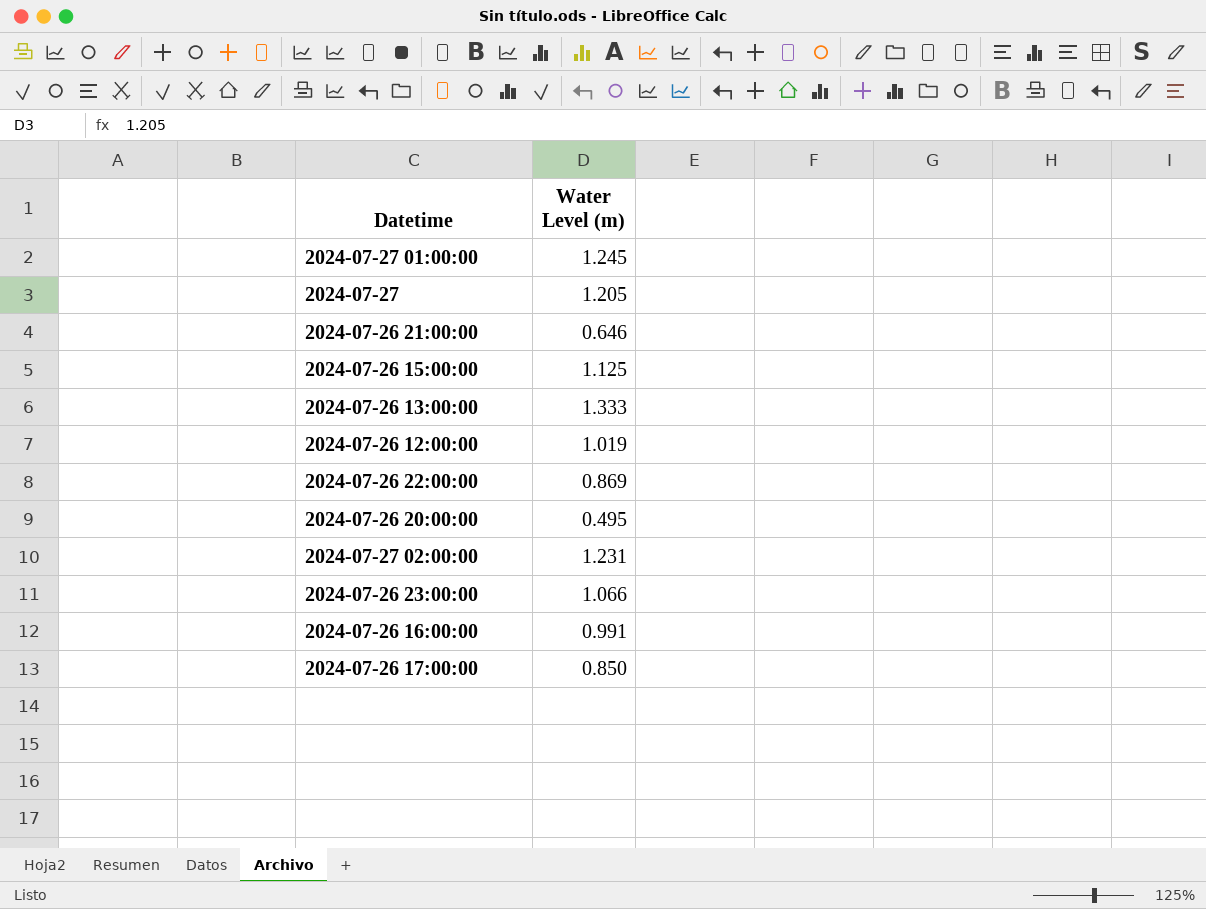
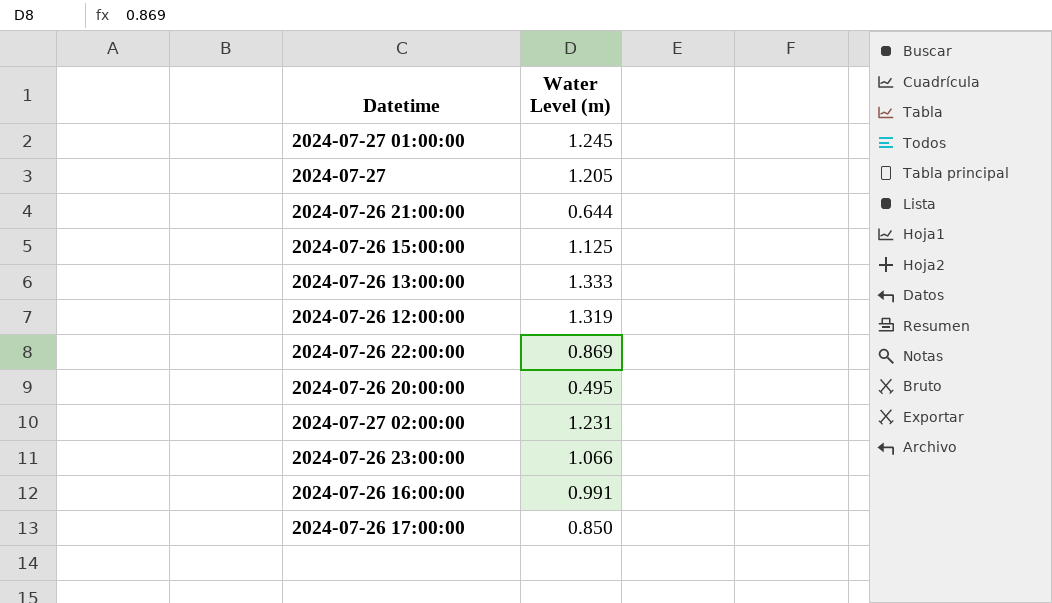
2024-07-26 21:00:00 | Water Level (m): 0.646 -> 0.644
2024-07-26 12:00:00 | Water Level (m): 1.019 -> 1.319

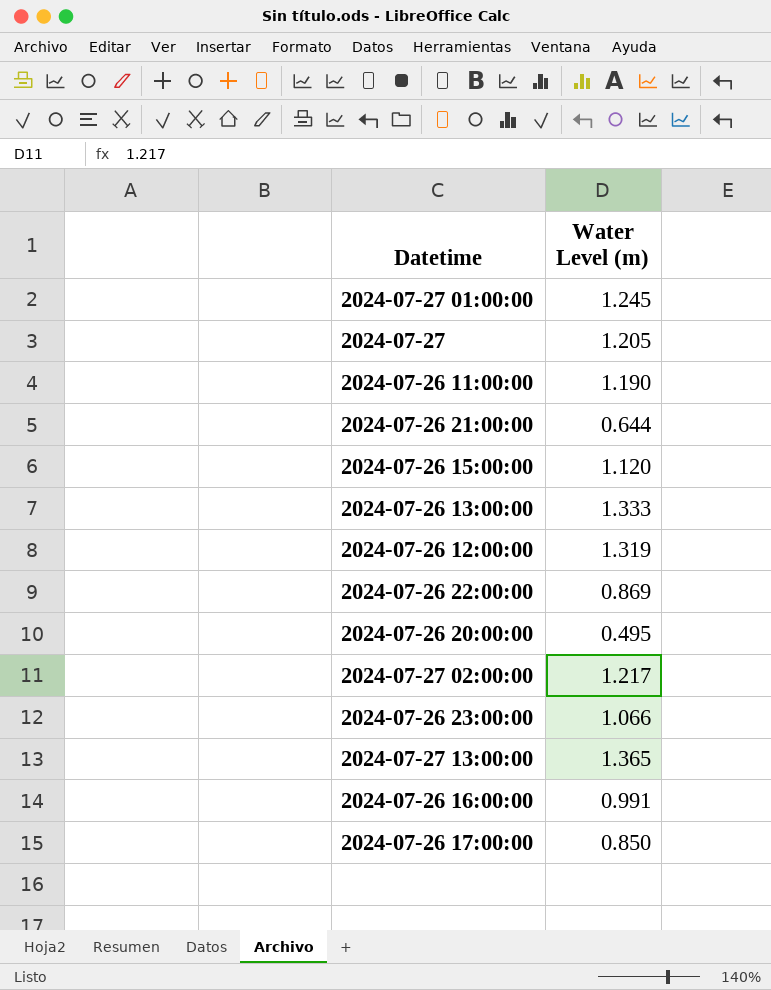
row 2024-07-26 11:00:00: none -> 1.190
2024-07-26 15:00:00 | Water Level (m): 1.125 -> 1.120
2024-07-27 02:00:00 | Water Level (m): 1.231 -> 1.217
row 2024-07-27 13:00:00: none -> 1.365

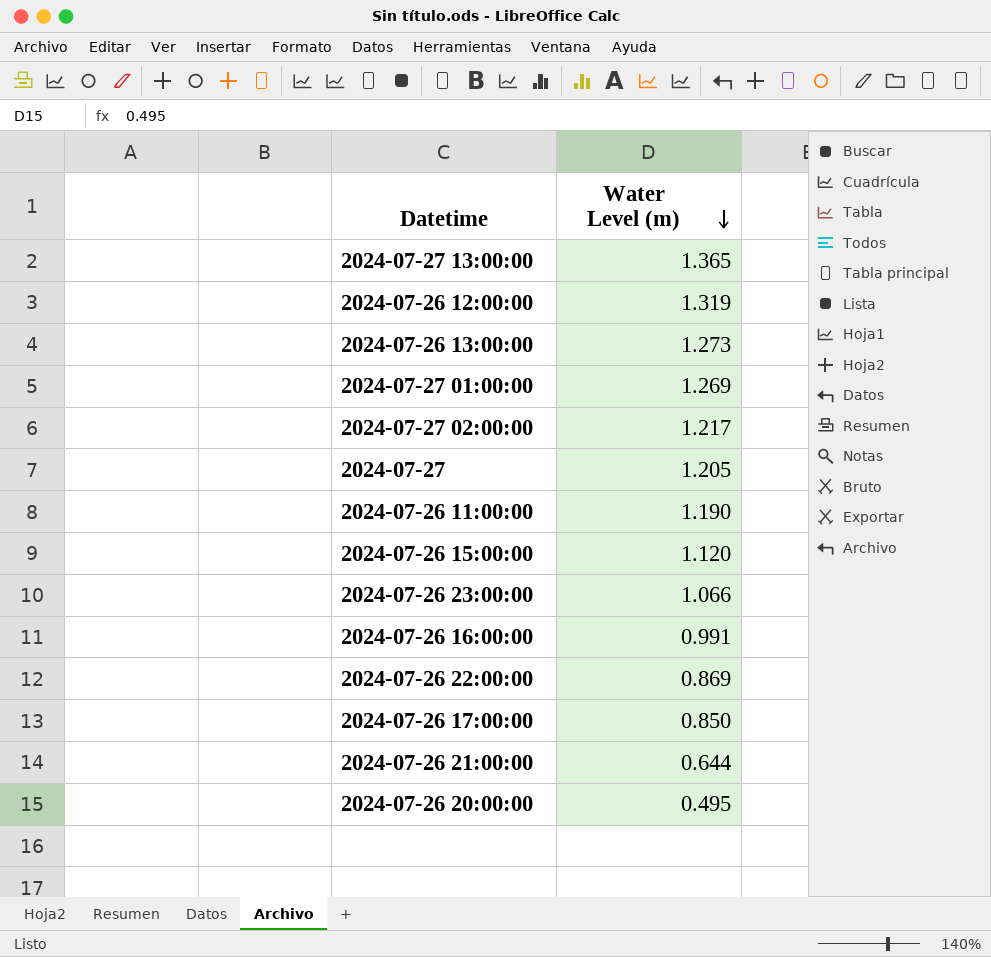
row order: none -> Water Level (m) descending
2024-07-26 13:00:00 | Water Level (m): 1.333 -> 1.273
2024-07-27 01:00:00 | Water Level (m): 1.245 -> 1.269

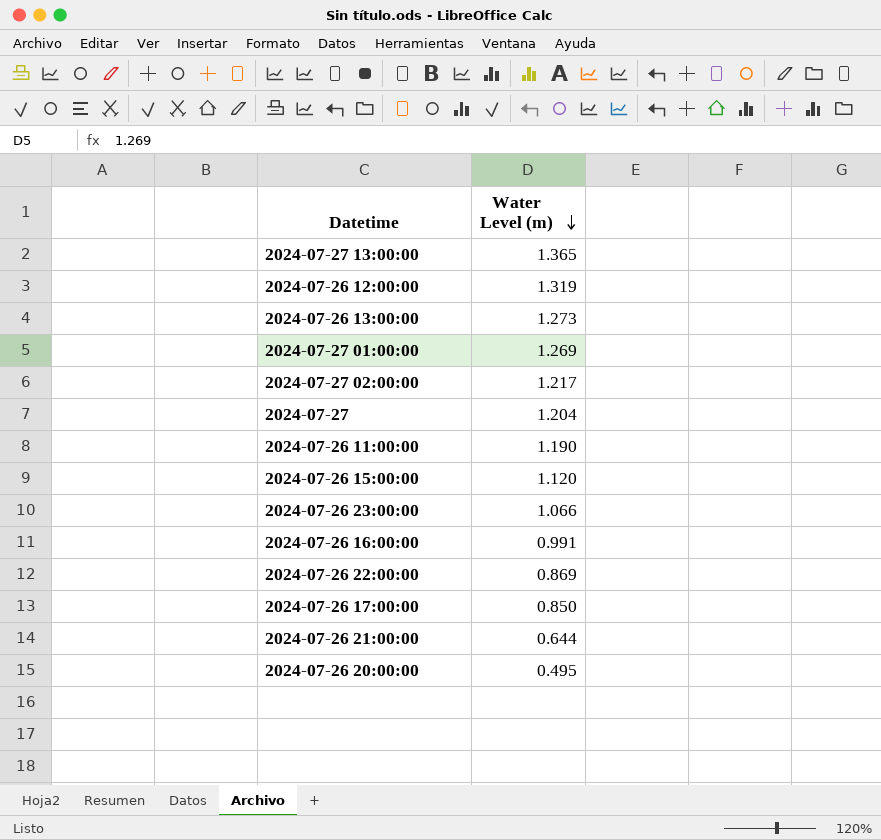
2024-07-27 | Water Level (m): 1.205 -> 1.204

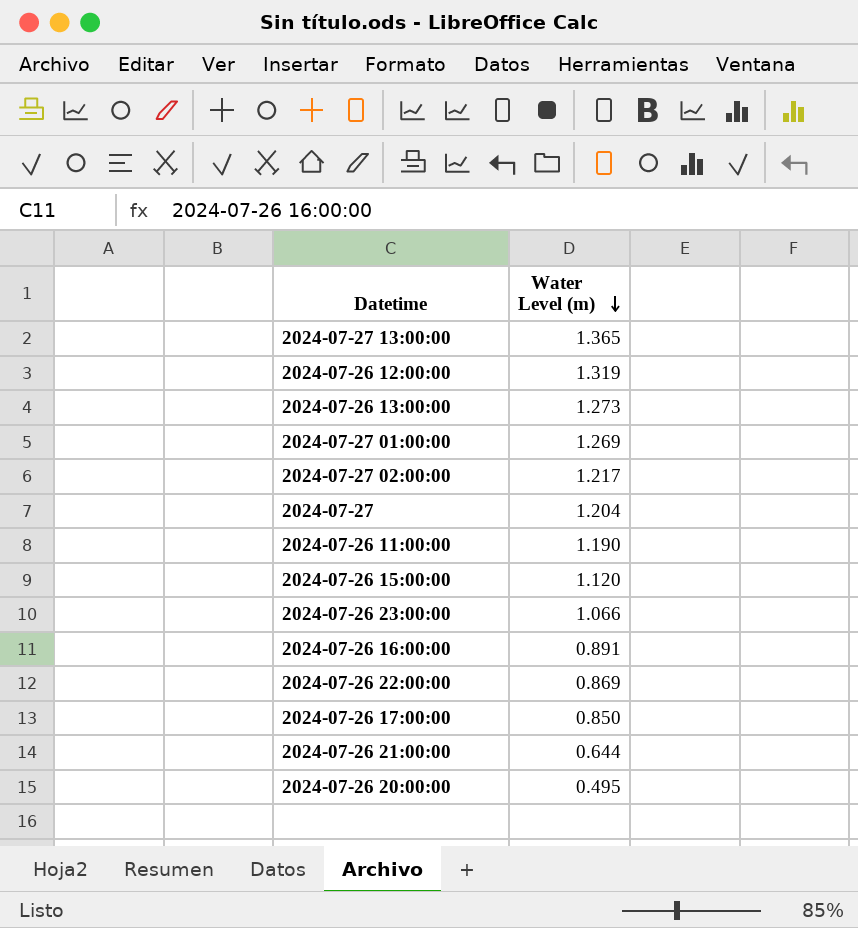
2024-07-26 16:00:00 | Water Level (m): 0.991 -> 0.891

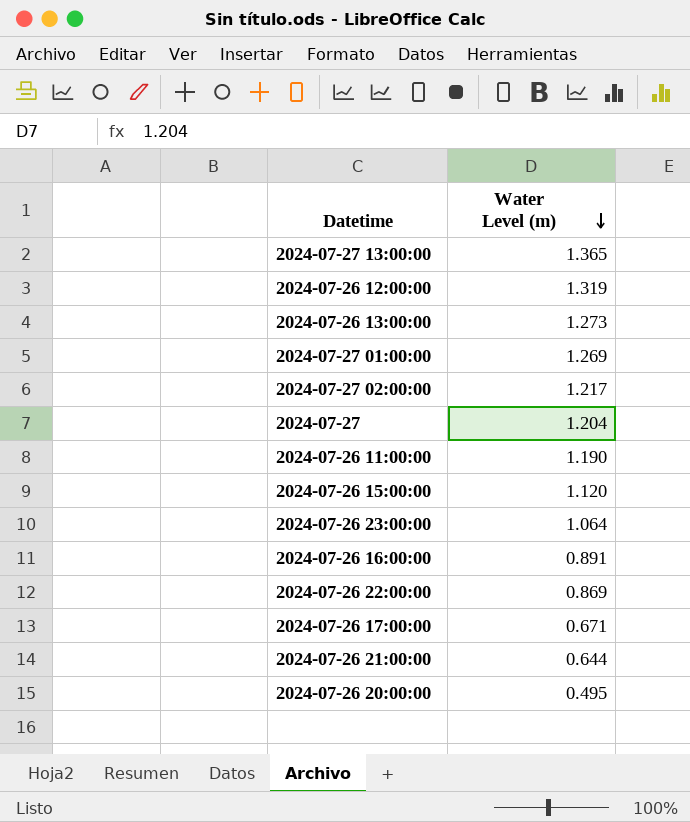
2024-07-26 23:00:00 | Water Level (m): 1.066 -> 1.064
2024-07-26 17:00:00 | Water Level (m): 0.850 -> 0.671

